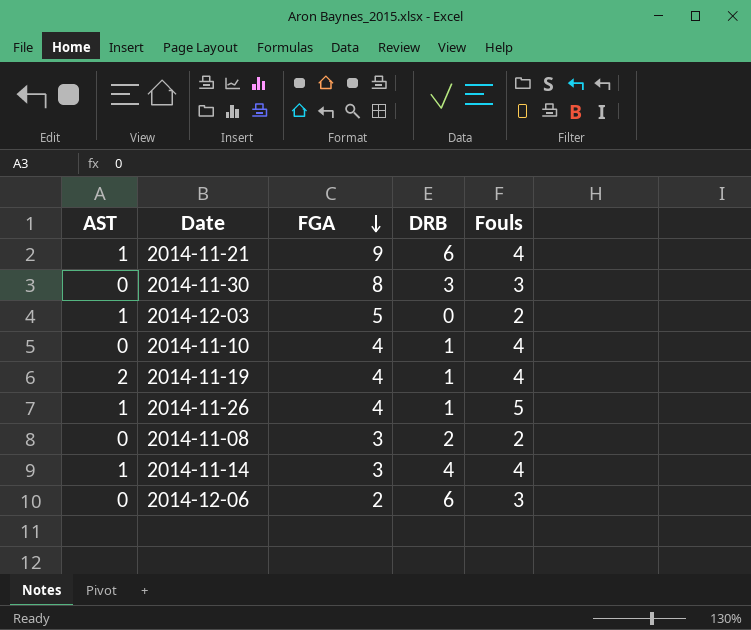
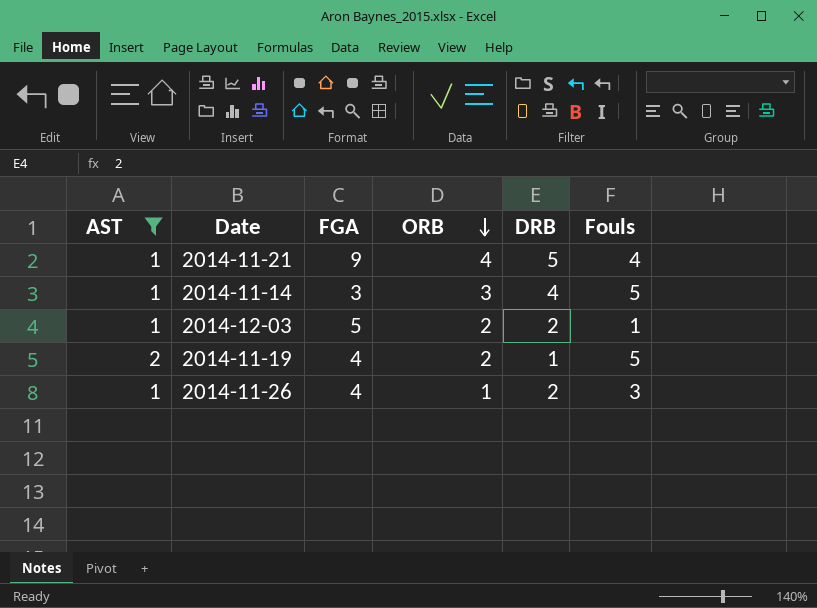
filter: none -> AST != 0
row order: FGA descending -> ORB descending
column ORB | position: none -> 4
2014-11-21 | DRB: 6 -> 5
2014-11-14 | Fouls: 4 -> 5
2014-12-03 | DRB: 0 -> 2
2014-12-03 | Fouls: 2 -> 1
2014-11-19 | Fouls: 4 -> 5
2014-11-26 | DRB: 1 -> 2
2014-11-26 | Fouls: 5 -> 3

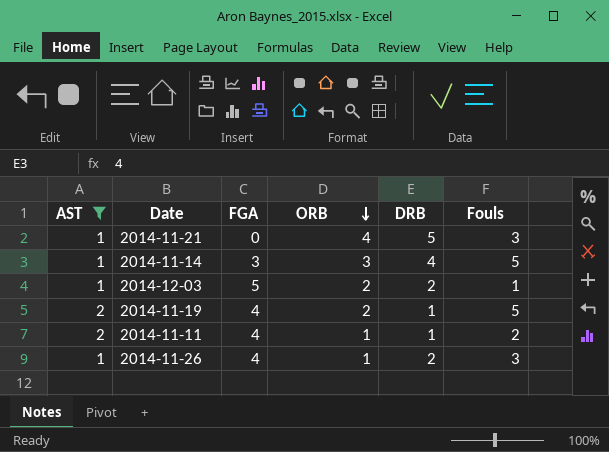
2014-11-21 | FGA: 9 -> 0
2014-11-21 | Fouls: 4 -> 3
row 2014-11-11: none -> 2 | 4 | 1 | 1 | 2

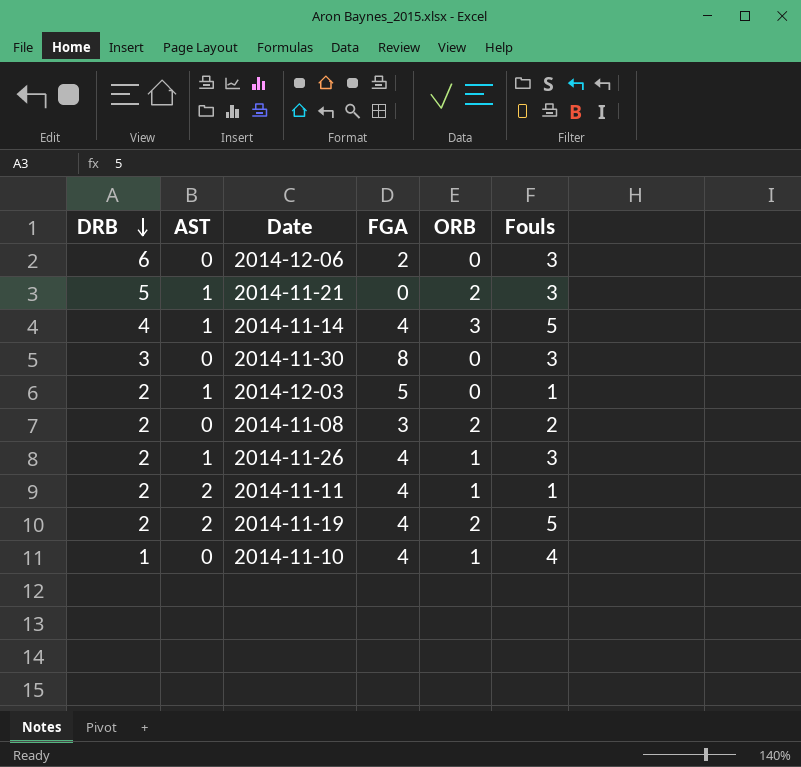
filter: AST != 0 -> none
row order: ORB descending -> DRB descending
column DRB | position: 5 -> 1
2014-11-21 | ORB: 4 -> 2
2014-11-14 | FGA: 3 -> 4
2014-12-03 | ORB: 2 -> 0
2014-11-11 | DRB: 1 -> 2
2014-11-11 | Fouls: 2 -> 1
2014-11-19 | DRB: 1 -> 2

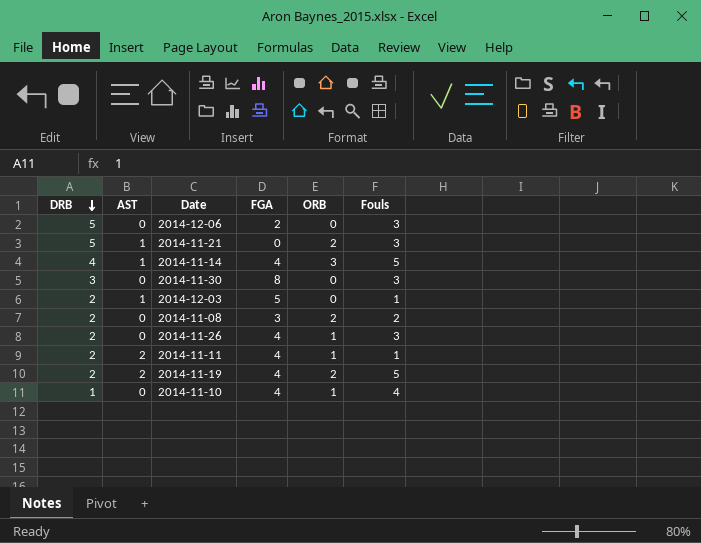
2014-12-06 | DRB: 6 -> 5
2014-11-26 | AST: 1 -> 0

